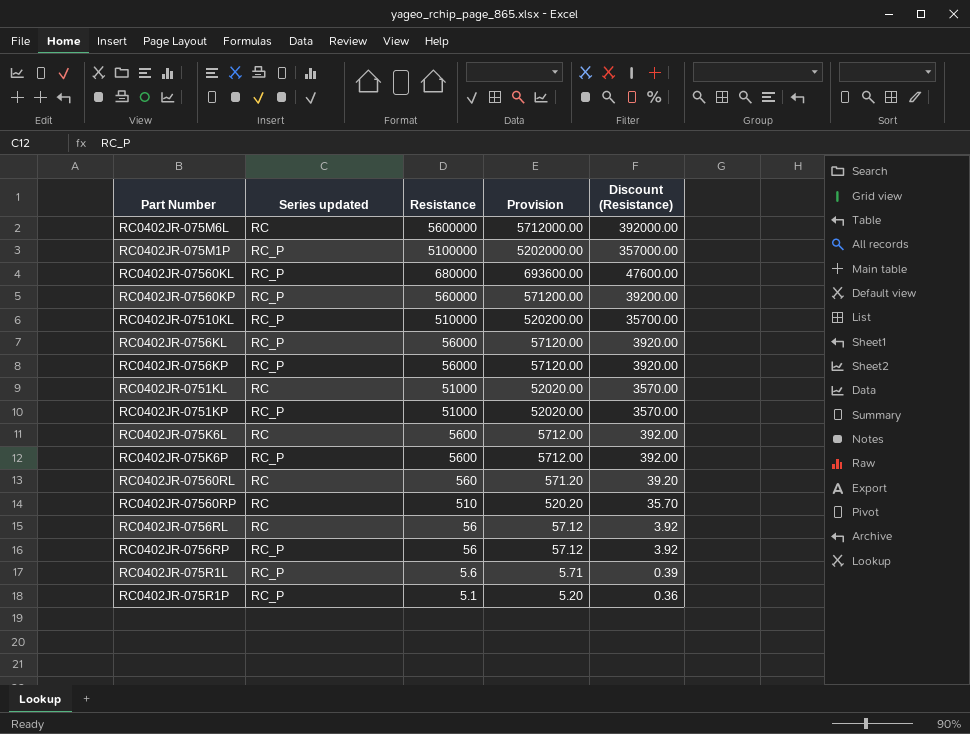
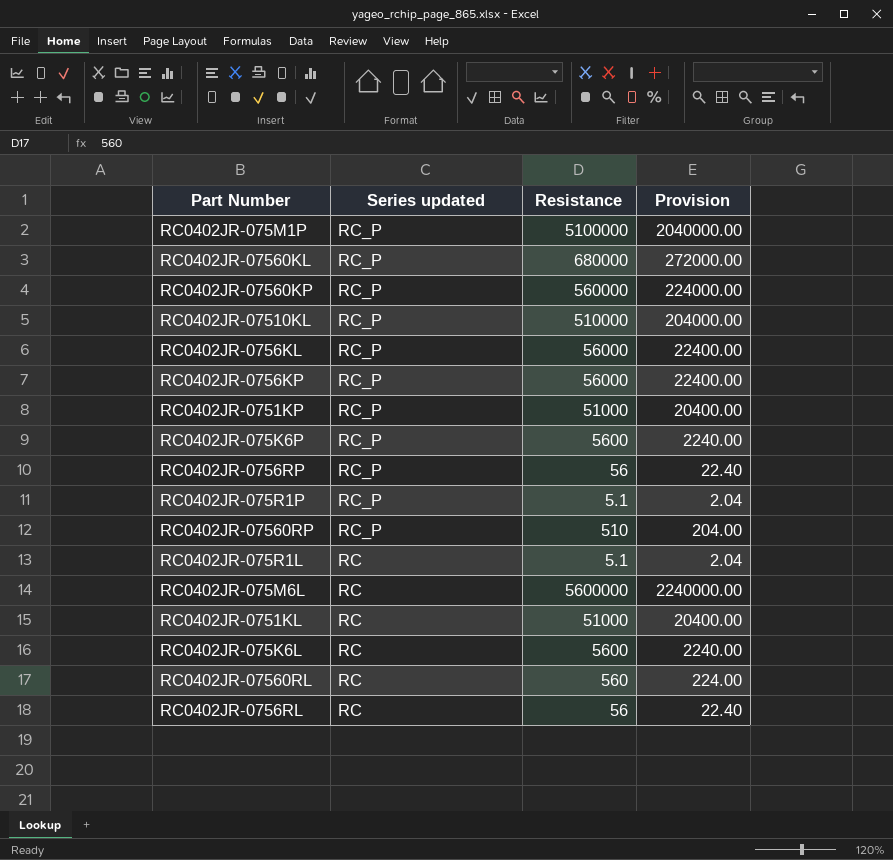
row order: Resistance descending -> Series updated descending
column Discount (Resistance) | formula: [Resistance] * 0.07 -> none
column Provision | formula: [Resistance] * 1.02 -> [Resistance] * 0.4
RC0402JR-07560RP | Series updated: RC -> RC_P
RC0402JR-075R1L | Series updated: RC_P -> RC
RC0402JR-075R1L | Resistance: 5.6 -> 5.1

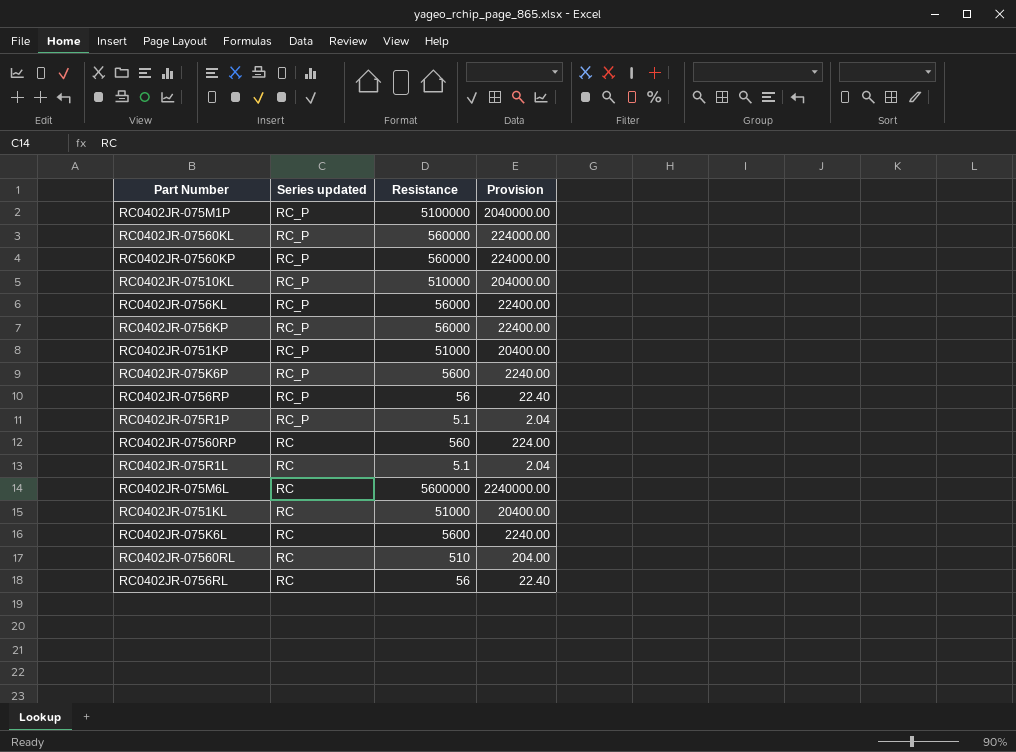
RC0402JR-07560KL | Resistance: 680000 -> 560000
RC0402JR-07560KL | Provision: 272000.00 -> 224000.00
RC0402JR-07560RP | Series updated: RC_P -> RC
RC0402JR-07560RP | Resistance: 510 -> 560
RC0402JR-07560RP | Provision: 204.00 -> 224.00
RC0402JR-07560RL | Resistance: 560 -> 510
RC0402JR-07560RL | Provision: 224.00 -> 204.00

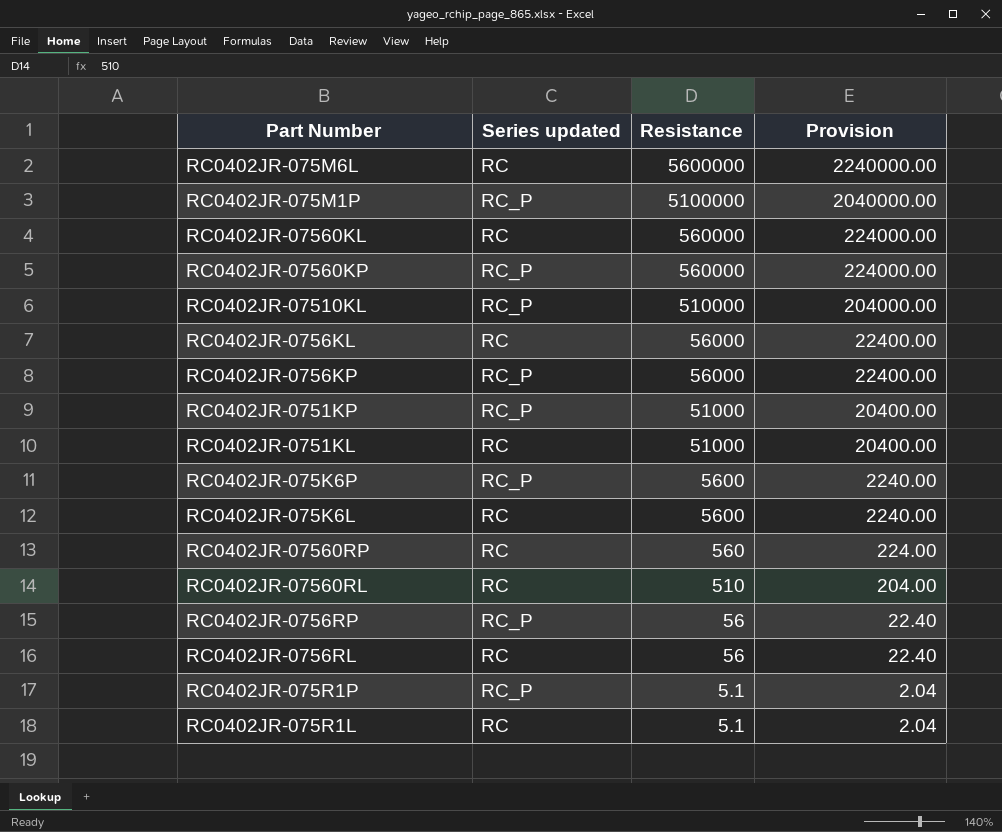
row order: Series updated descending -> Resistance descending
RC0402JR-07560KL | Series updated: RC_P -> RC
RC0402JR-0756KL | Series updated: RC_P -> RC

